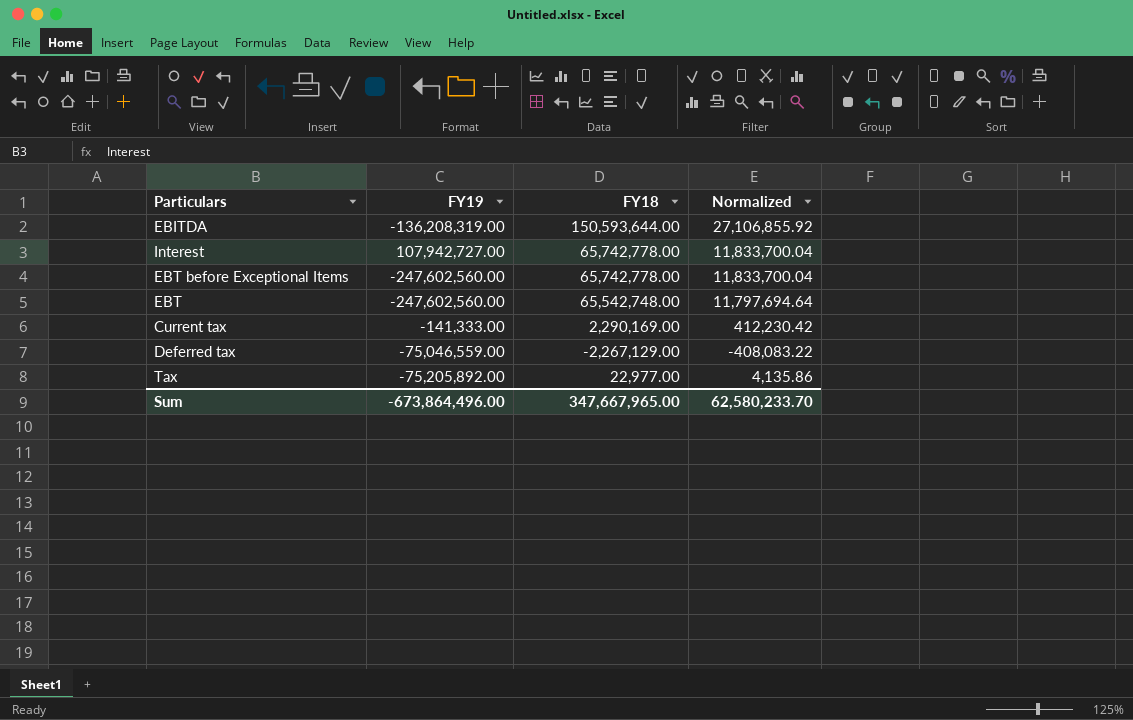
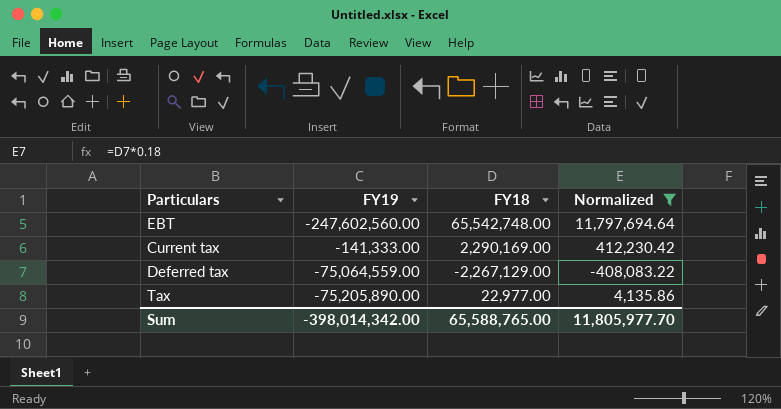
filter: none -> Normalized <= 11,797,694.64
Deferred tax | FY19: -75,046,559.00 -> -75,064,559.00
Tax | FY19: -75,205,892.00 -> -75,205,890.00
Sum | FY19: -673,864,496.00 -> -398,014,342.00
Sum | FY18: 347,667,965.00 -> 65,588,765.00
Sum | Normalized: 62,580,233.70 -> 11,805,977.70

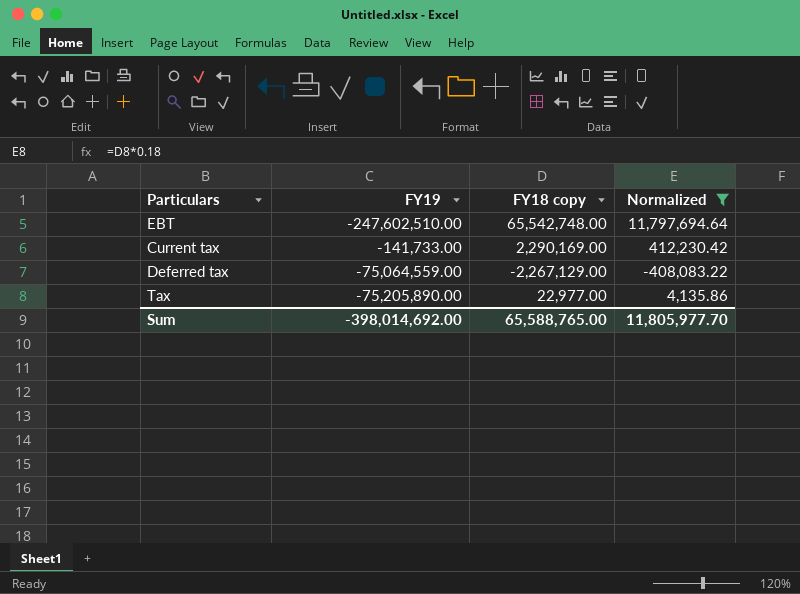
column name: FY18 -> FY18 copy
EBT | FY19: -247,602,560.00 -> -247,602,510.00
Current tax | FY19: -141,333.00 -> -141,733.00
Sum | FY19: -398,014,342.00 -> -398,014,692.00

